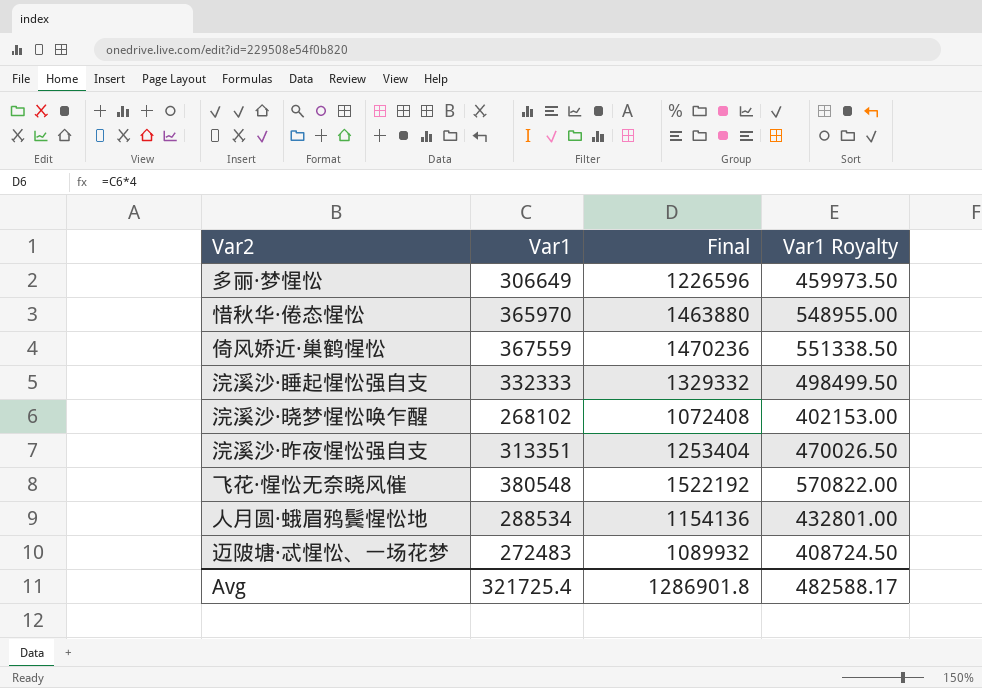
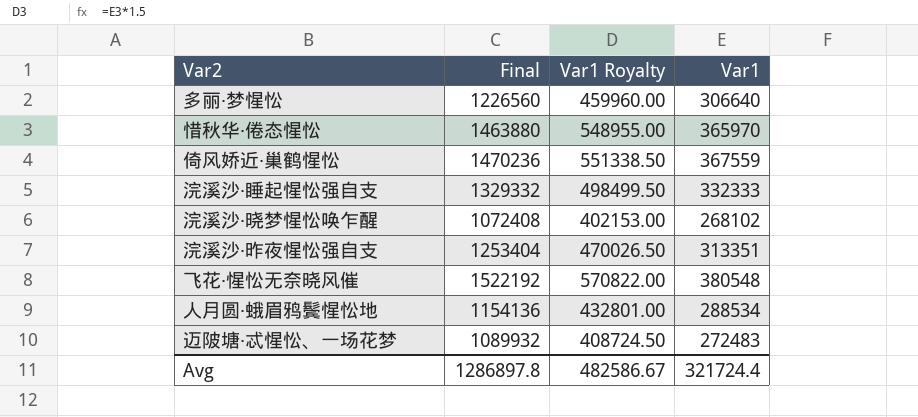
column Var1 | position: 2 -> 4
多丽·梦惺忪 | Final: 1226596 -> 1226560
多丽·梦惺忪 | Var1 Royalty: 459973.50 -> 459960.00
多丽·梦惺忪 | Var1: 306649 -> 306640
Avg | Final: 1286901.8 -> 1286897.8
Avg | Var1 Royalty: 482588.17 -> 482586.67
Avg | Var1: 321725.4 -> 321724.4

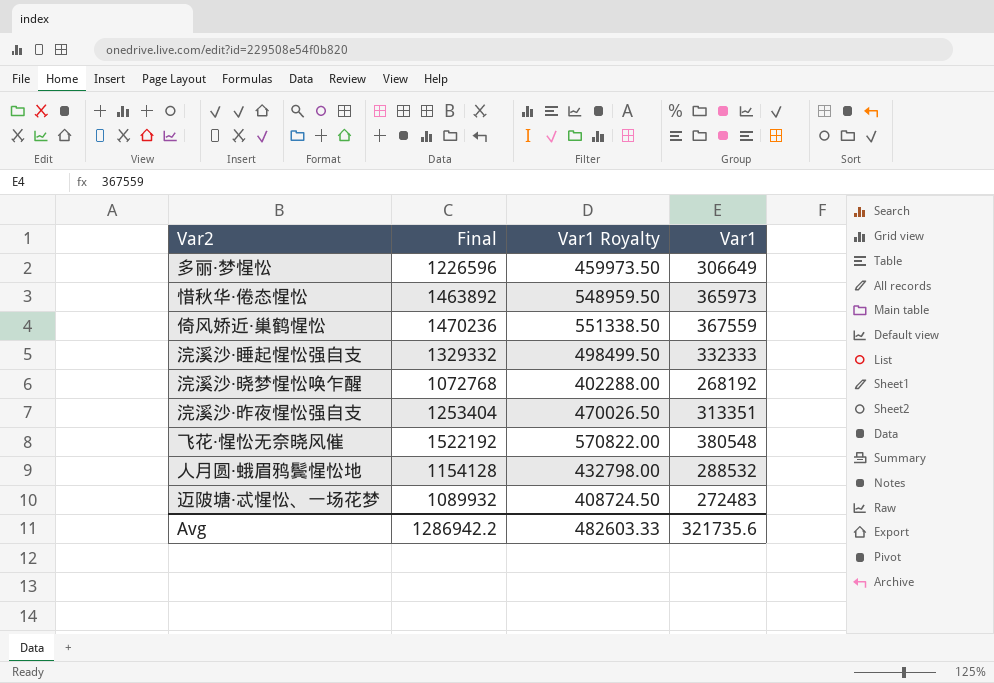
多丽·梦惺忪 | Final: 1226560 -> 1226596
多丽·梦惺忪 | Var1 Royalty: 459960.00 -> 459973.50
多丽·梦惺忪 | Var1: 306640 -> 306649
惜秋华·倦态惺忪 | Final: 1463880 -> 1463892
惜秋华·倦态惺忪 | Var1 Royalty: 548955.00 -> 548959.50
惜秋华·倦态惺忪 | Var1: 365970 -> 365973
浣溪沙·晓梦惺忪唤乍醒 | Final: 1072408 -> 1072768
浣溪沙·晓梦惺忪唤乍醒 | Var1 Royalty: 402153.00 -> 402288.00
浣溪沙·晓梦惺忪唤乍醒 | Var1: 268102 -> 268192
人月圆·蛾眉鸦鬓惺忪地 | Final: 1154136 -> 1154128
人月圆·蛾眉鸦鬓惺忪地 | Var1 Royalty: 432801.00 -> 432798.00
人月圆·蛾眉鸦鬓惺忪地 | Var1: 288534 -> 288532
Avg | Final: 1286897.8 -> 1286942.2
Avg | Var1 Royalty: 482586.67 -> 482603.33
Avg | Var1: 321724.4 -> 321735.6

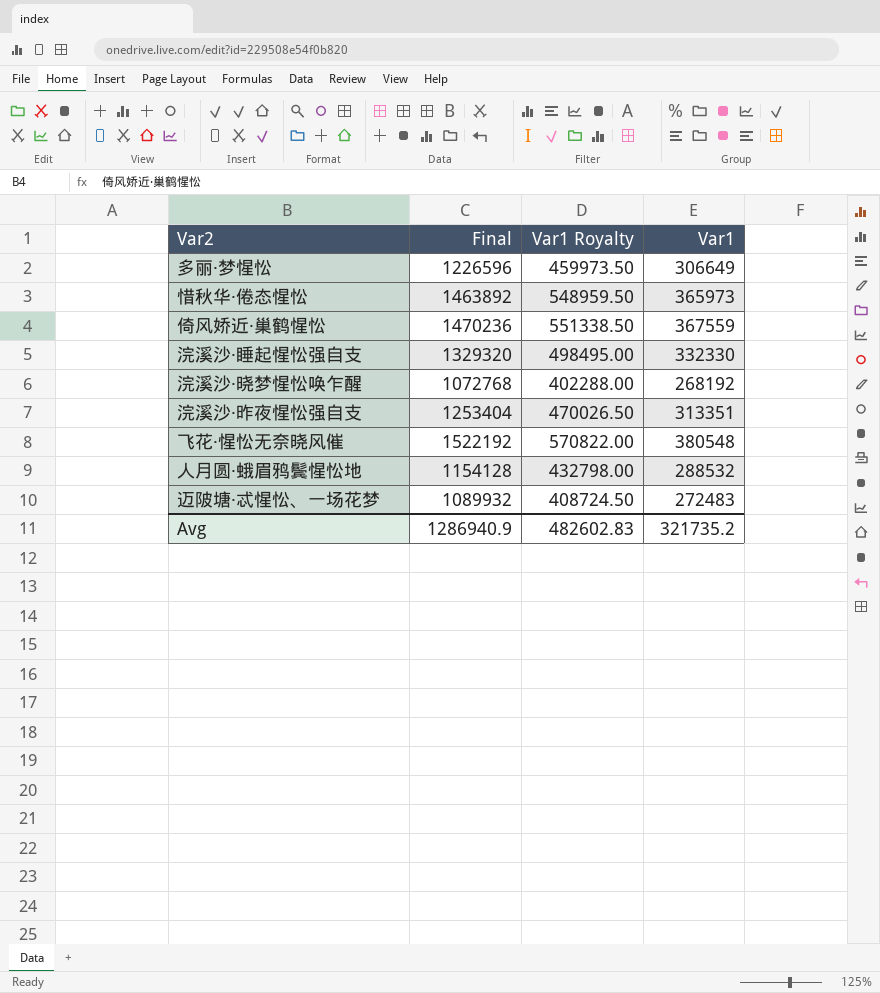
浣溪沙·睡起惺忪强自支 | Final: 1329332 -> 1329320
浣溪沙·睡起惺忪强自支 | Var1 Royalty: 498499.50 -> 498495.00
浣溪沙·睡起惺忪强自支 | Var1: 332333 -> 332330
Avg | Final: 1286942.2 -> 1286940.9
Avg | Var1 Royalty: 482603.33 -> 482602.83
Avg | Var1: 321735.6 -> 321735.2

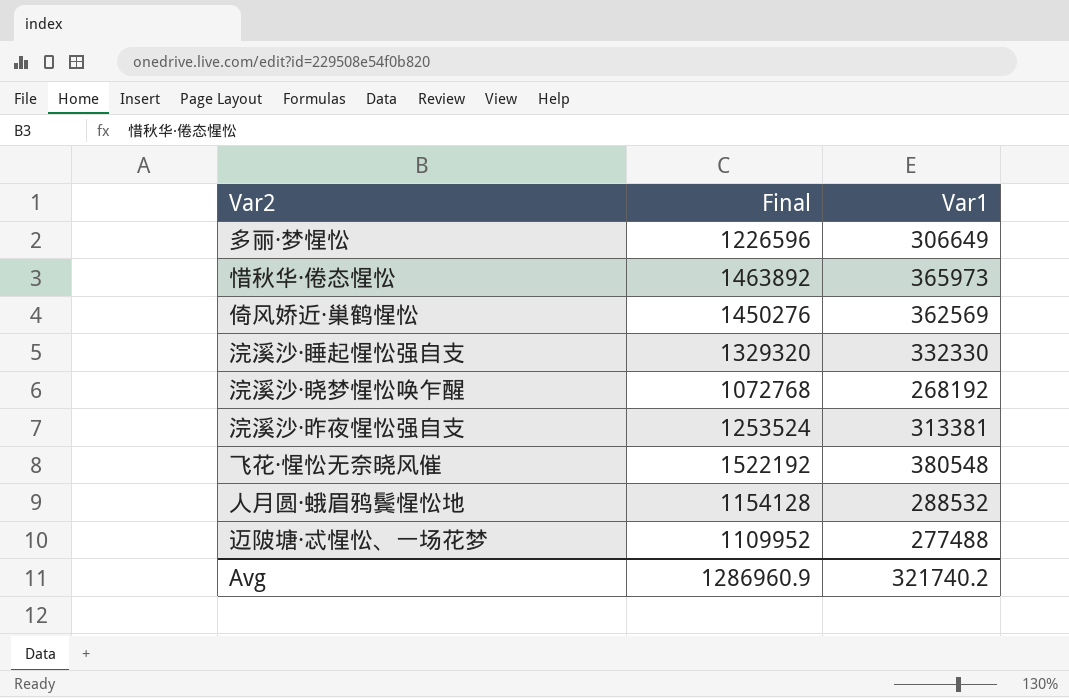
column Var1 Royalty | formula: [Var1] * 1.5 -> none
倚风娇近·巢鹤惺忪 | Final: 1470236 -> 1450276
倚风娇近·巢鹤惺忪 | Var1: 367559 -> 362569
浣溪沙·昨夜惺忪强自支 | Final: 1253404 -> 1253524
浣溪沙·昨夜惺忪强自支 | Var1: 313351 -> 313381
迈陂塘·忒惺忪、一场花梦 | Final: 1089932 -> 1109952
迈陂塘·忒惺忪、一场花梦 | Var1: 272483 -> 277488
Avg | Final: 1286940.9 -> 1286960.9
Avg | Var1: 321735.2 -> 321740.2

